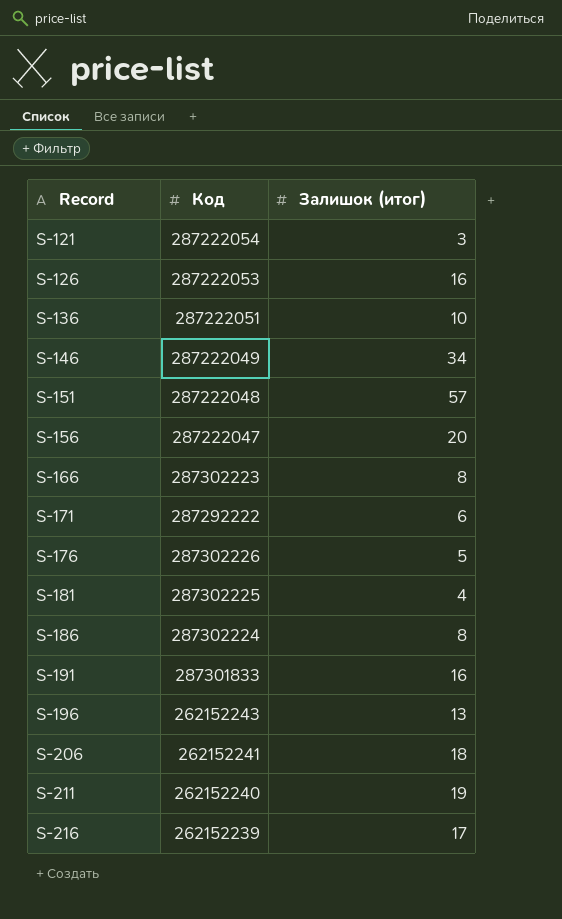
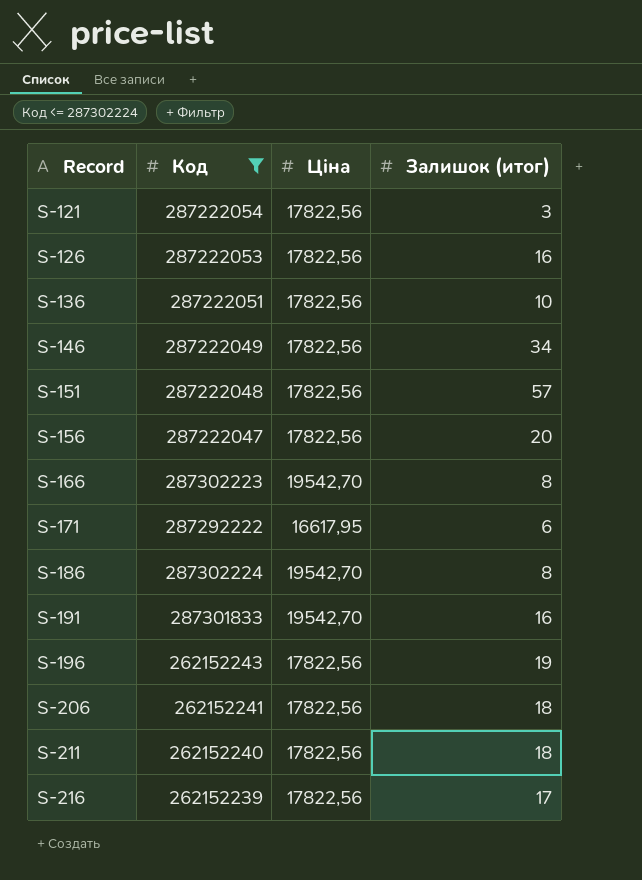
filter: none -> Код <= 287302224
column Ціна | position: none -> 3
S-196 | Залишок (итог): 13 -> 19
S-211 | Залишок (итог): 19 -> 18

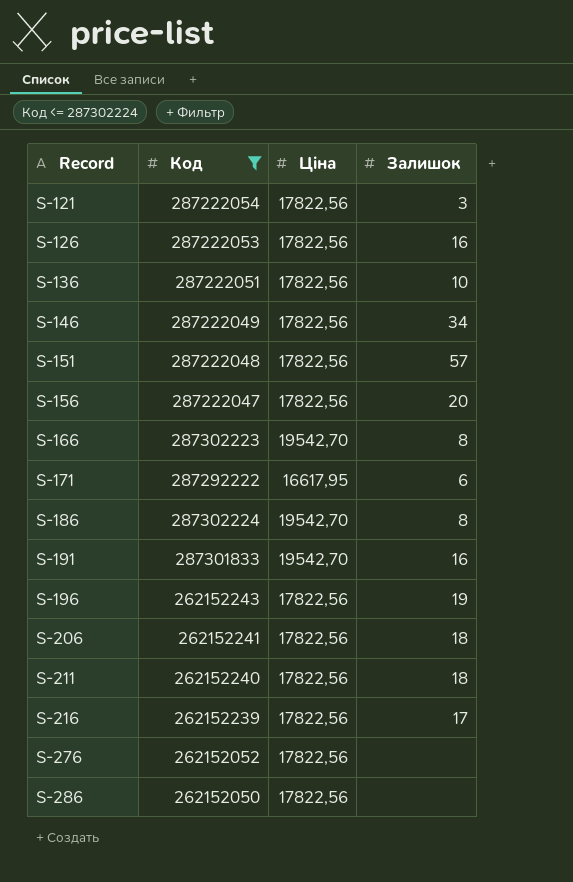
column name: Залишок (итог) -> Залишок
row S-276: none -> 262152052 | 17822,56 | none
row S-286: none -> 262152050 | 17822,56 | none

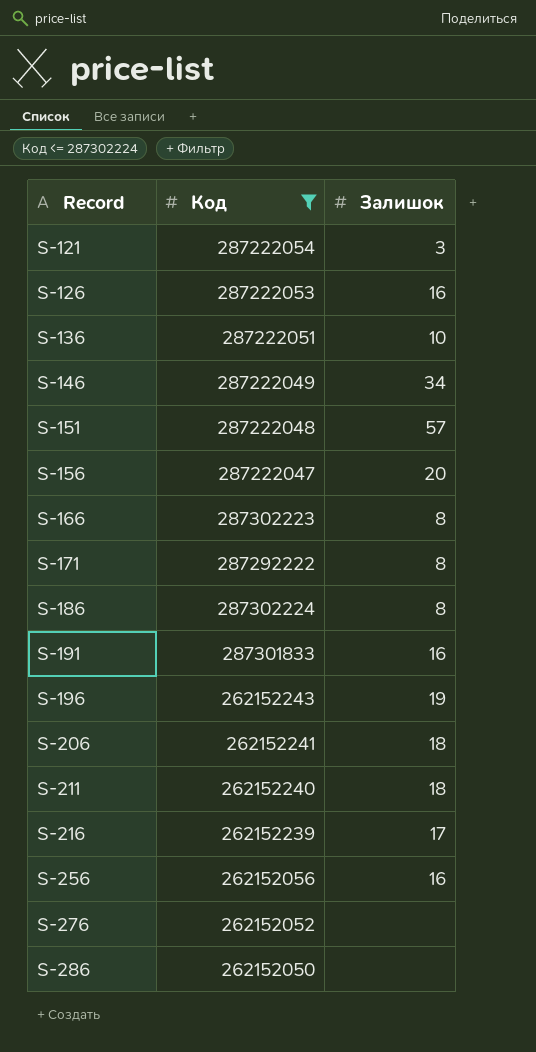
column Ціна | position: 3 -> none
S-171 | Залишок: 6 -> 8
row S-256: none -> 262152056 | 16

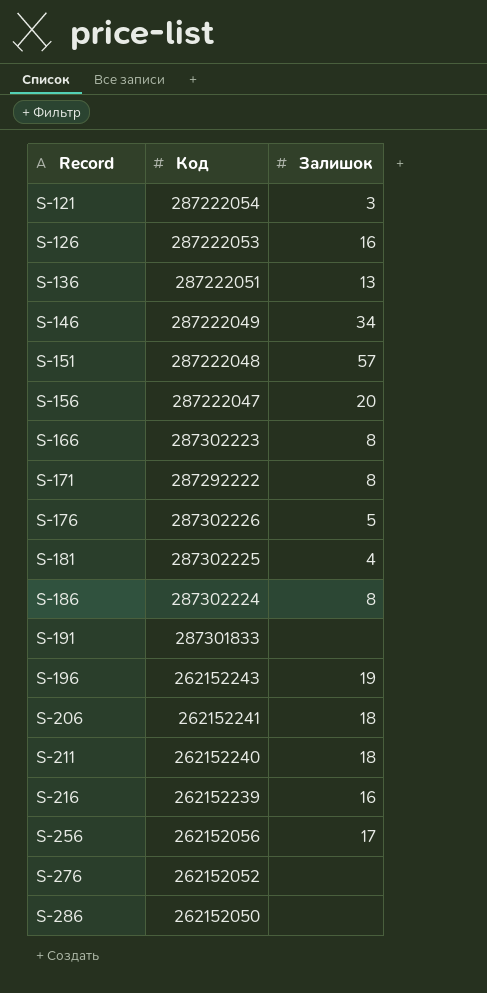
filter: Код <= 287302224 -> none
S-136 | Залишок: 10 -> 13
S-191 | Залишок: 16 -> none
S-216 | Залишок: 17 -> 16
S-256 | Залишок: 16 -> 17

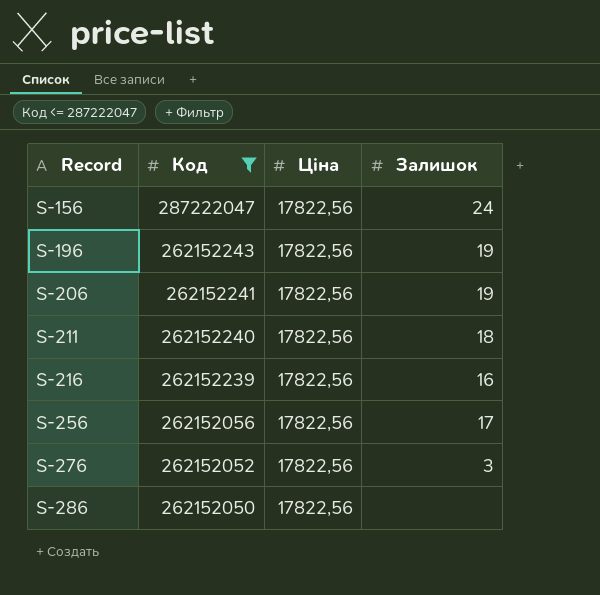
filter: none -> Код <= 287222047
column Ціна | position: none -> 3
S-156 | Залишок: 20 -> 24
S-206 | Залишок: 18 -> 19
S-276 | Залишок: none -> 3

